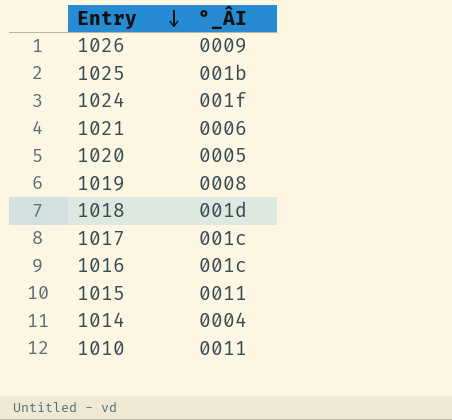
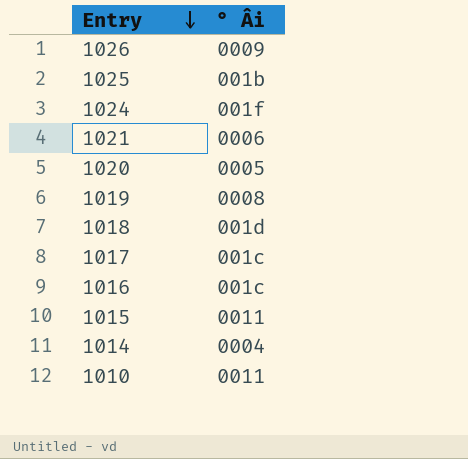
column name: °_ÂI -> ° Âi

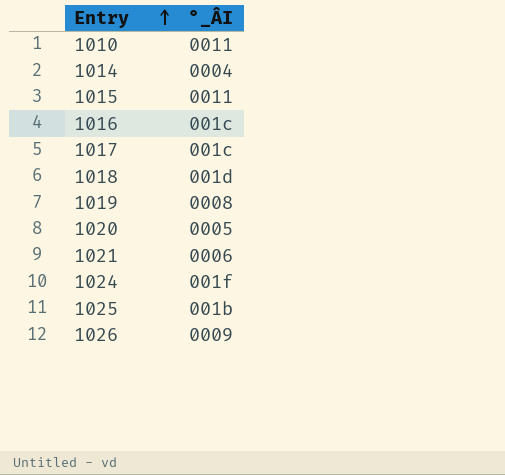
row order: Entry descending -> Entry ascending
column name: ° Âi -> °_ÂI

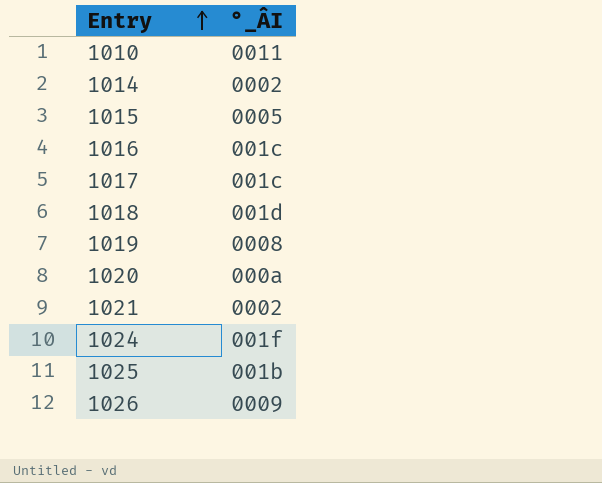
1014 | °_ÂI: 0004 -> 0002
1015 | °_ÂI: 0011 -> 0005
1020 | °_ÂI: 0005 -> 000a
1021 | °_ÂI: 0006 -> 0002

